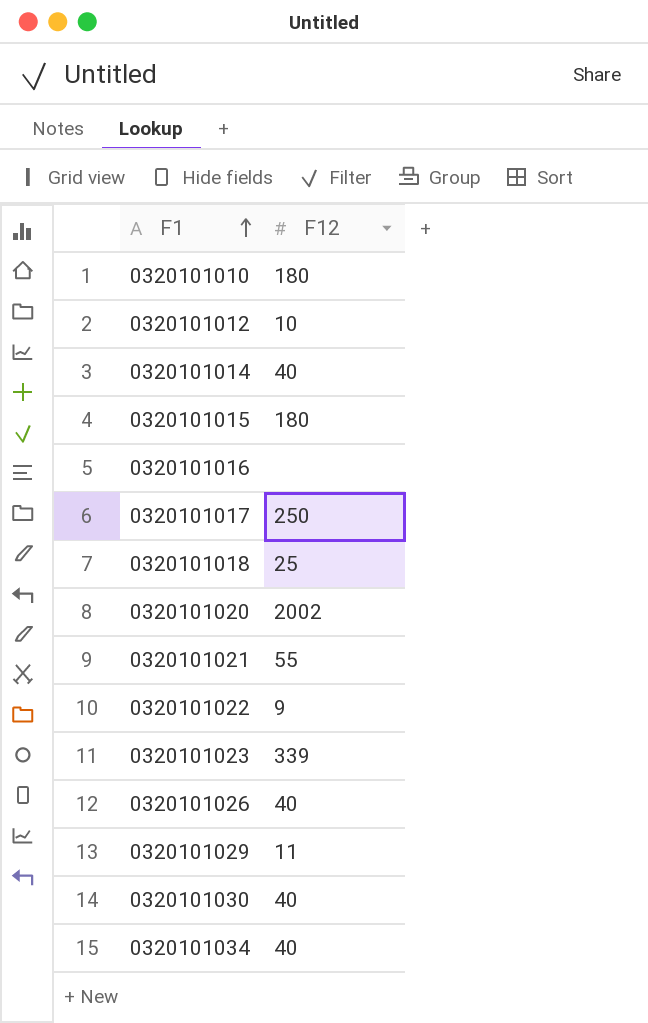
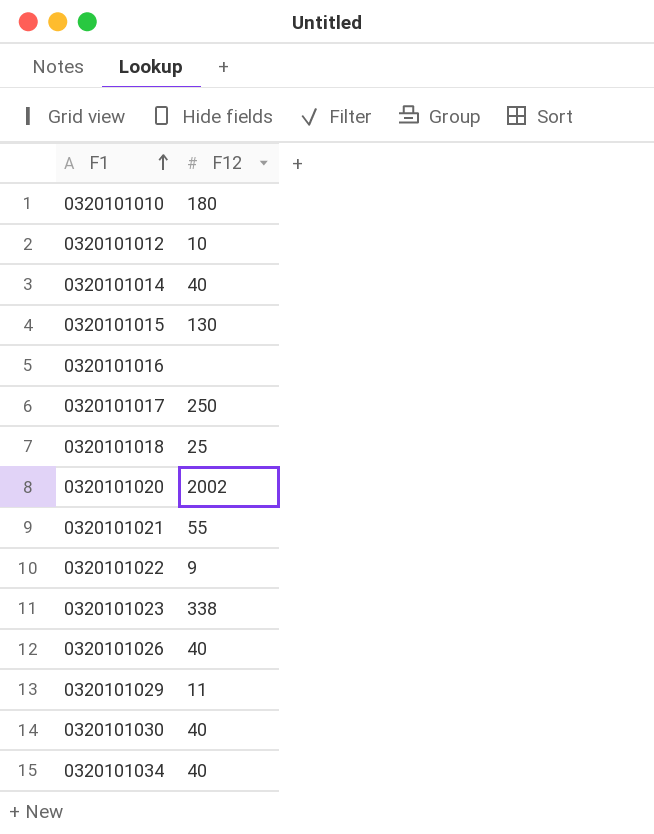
0320101015 | F12: 180 -> 130
0320101023 | F12: 339 -> 338

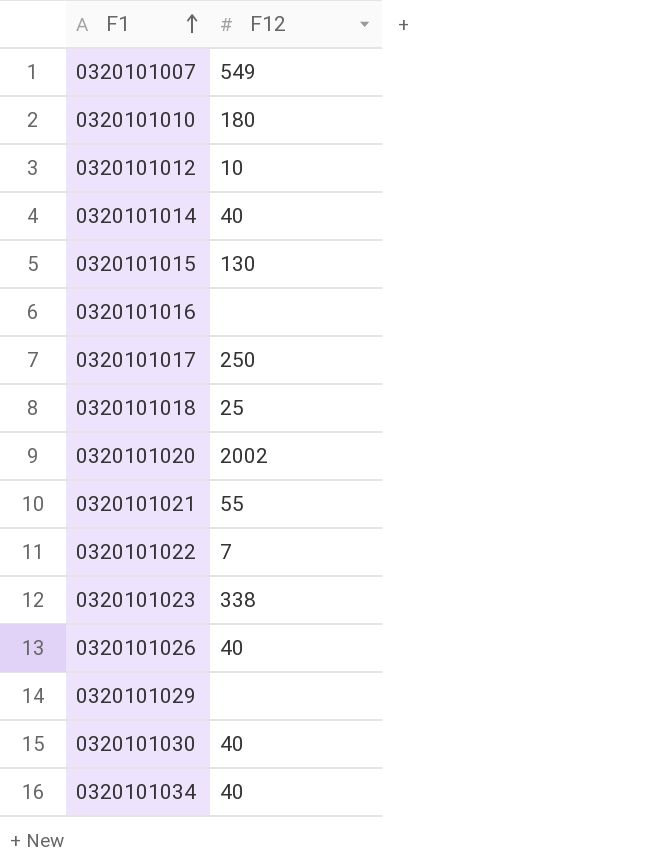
row 0320101007: none -> 549
0320101022 | F12: 9 -> 7
0320101029 | F12: 11 -> none

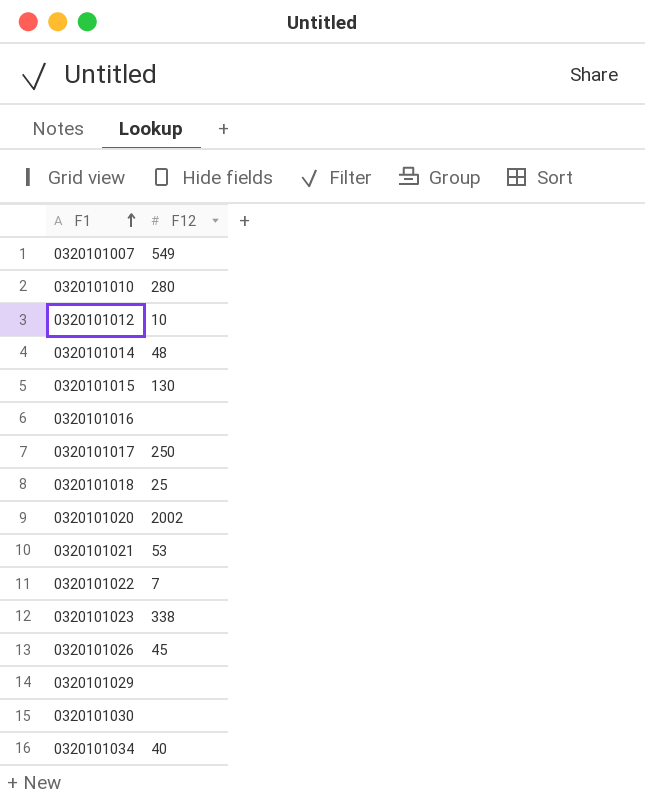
0320101010 | F12: 180 -> 280
0320101014 | F12: 40 -> 48
0320101021 | F12: 55 -> 53
0320101026 | F12: 40 -> 45
0320101030 | F12: 40 -> none

